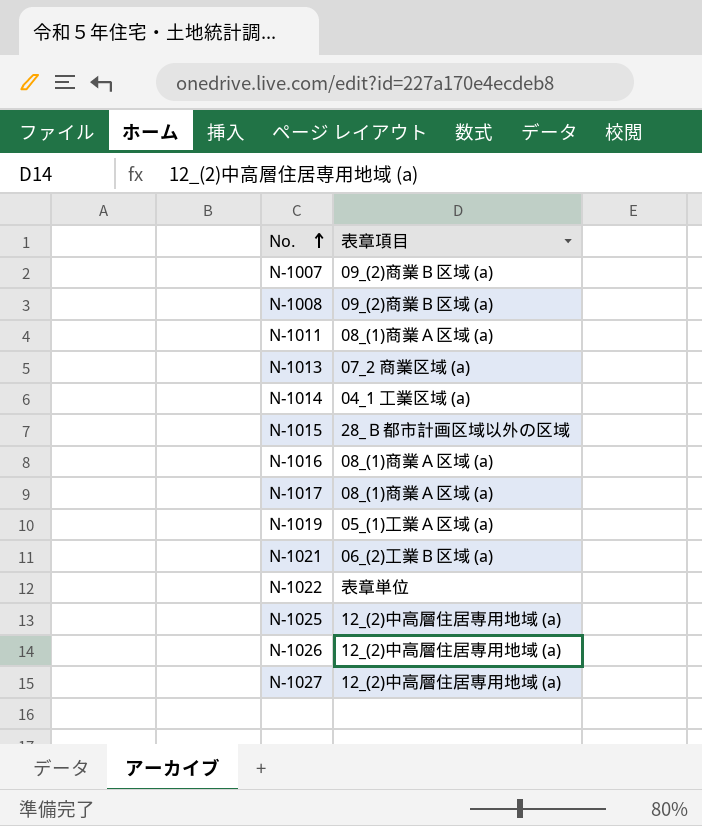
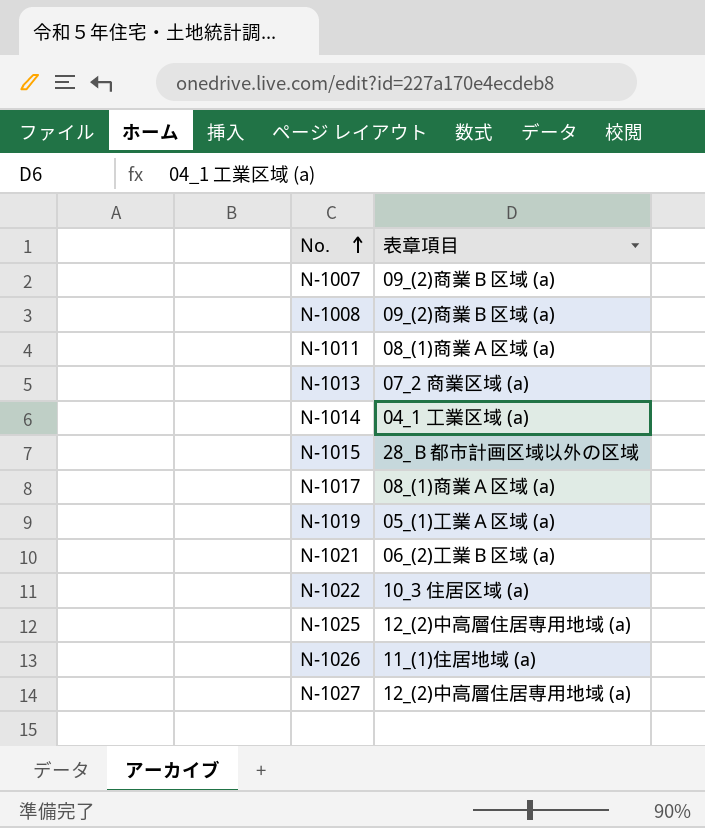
row N-1016: 08_(1)商業Ａ区域 (a) -> none
N-1022 | 表章項目: 表章単位 -> 10_3 住居区域 (a)
N-1026 | 表章項目: 12_(2)中高層住居専用地域 (a) -> 11_(1)住居地域 (a)

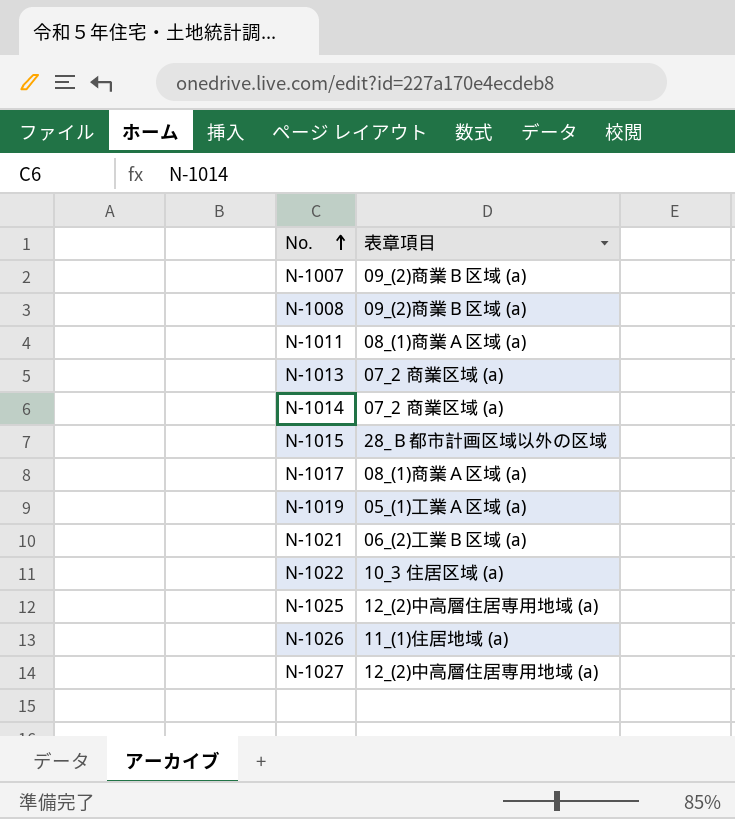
N-1014 | 表章項目: 04_1 工業区域 (a) -> 07_2 商業区域 (a)

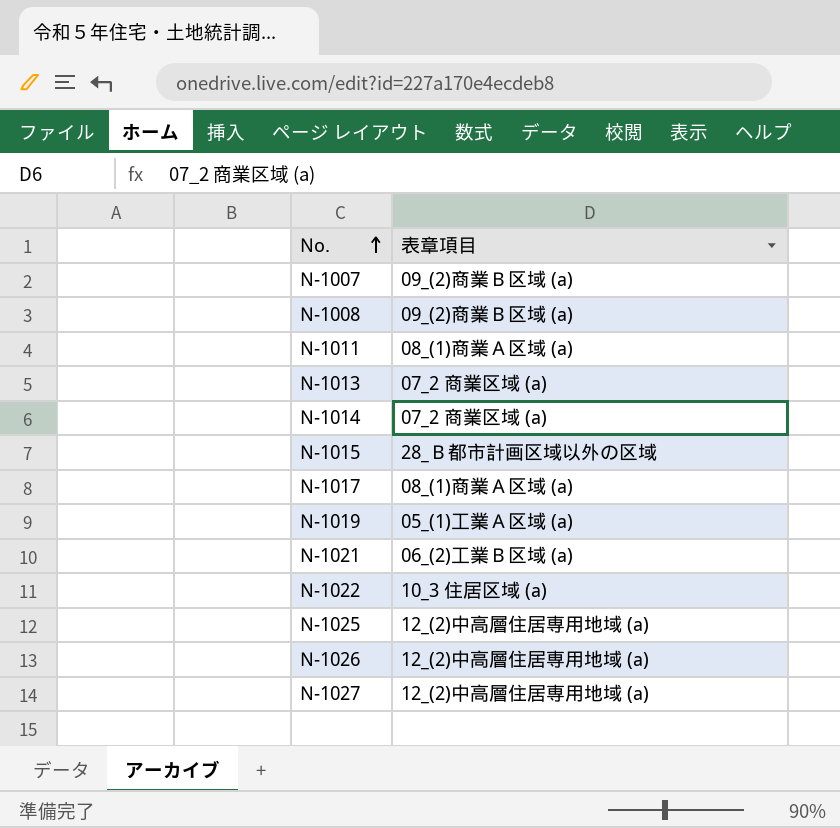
N-1026 | 表章項目: 11_(1)住居地域 (a) -> 12_(2)中高層住居専用地域 (a)

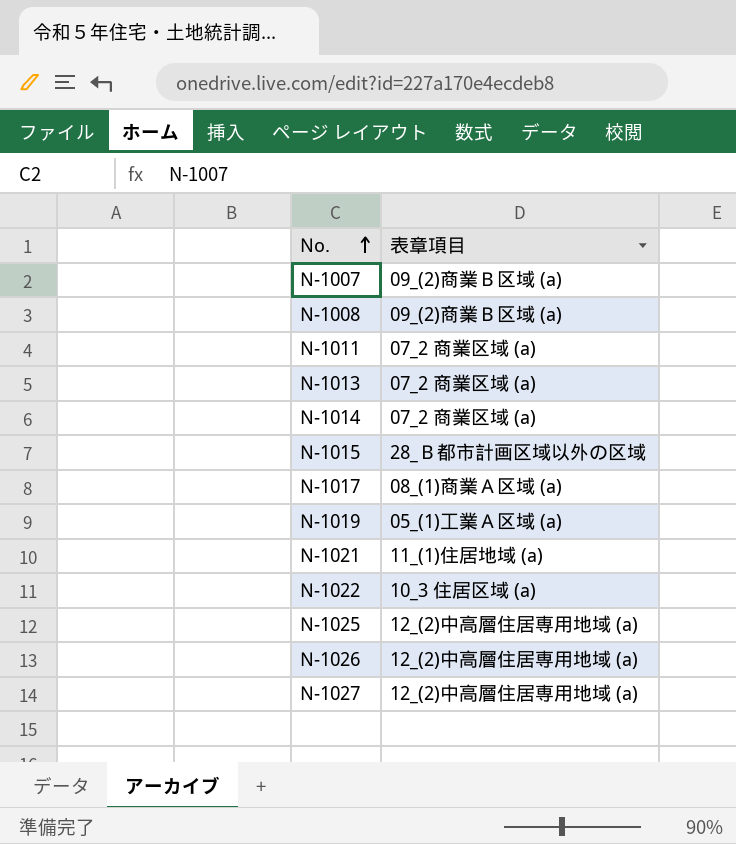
N-1011 | 表章項目: 08_(1)商業Ａ区域 (a) -> 07_2 商業区域 (a)
N-1021 | 表章項目: 06_(2)工業Ｂ区域 (a) -> 11_(1)住居地域 (a)

